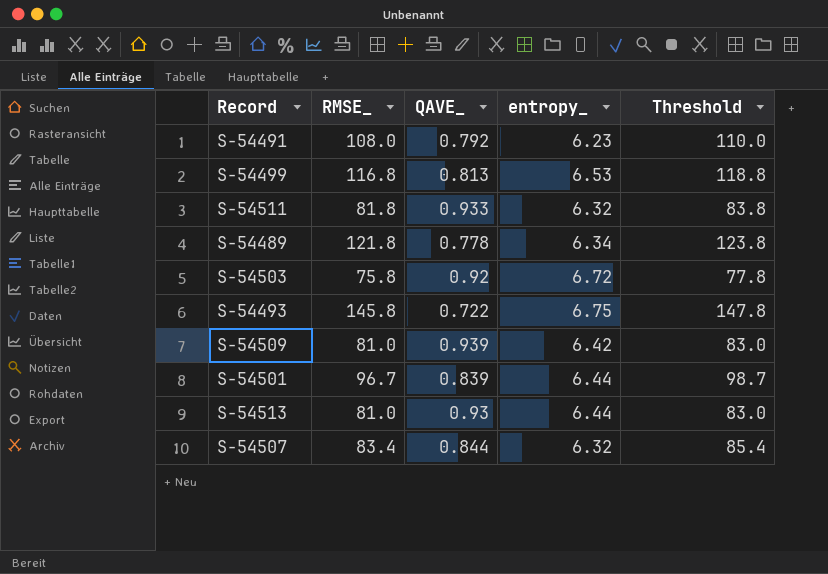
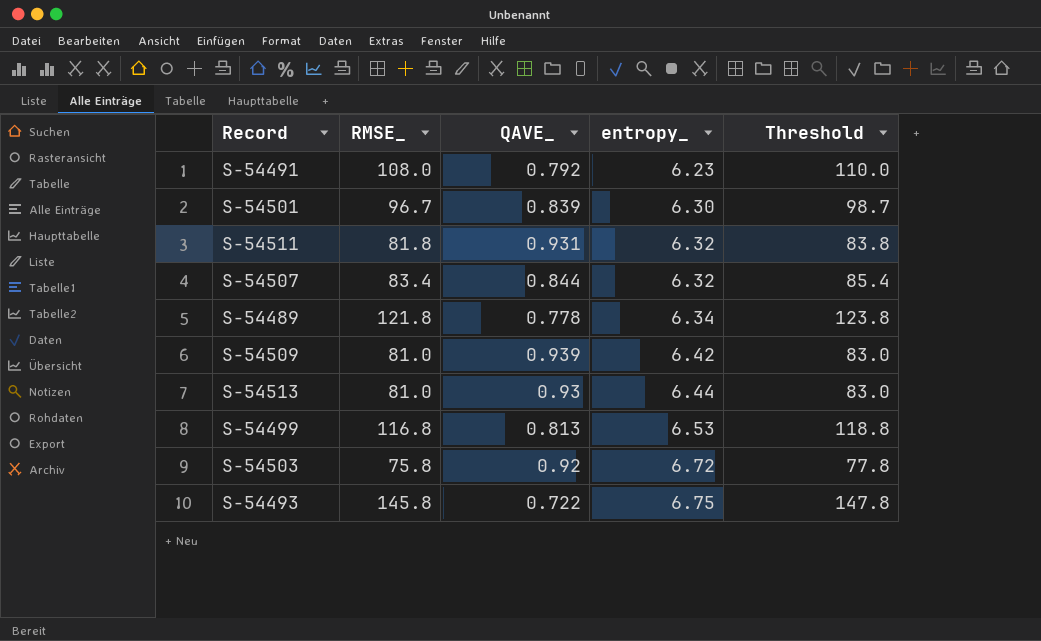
row order: none -> entropy_ ascending
S-54501 | entropy_: 6.44 -> 6.30
S-54511 | QAVE_: 0.933 -> 0.931

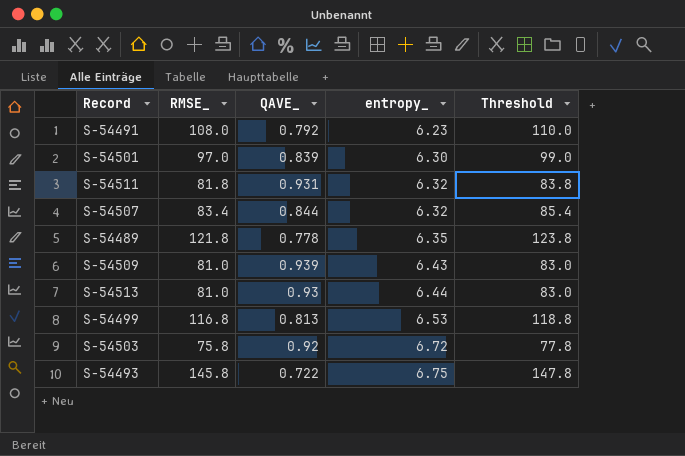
S-54501 | RMSE_: 96.7 -> 97.0
S-54501 | Threshold: 98.7 -> 99.0
S-54489 | entropy_: 6.34 -> 6.35
S-54509 | entropy_: 6.42 -> 6.43

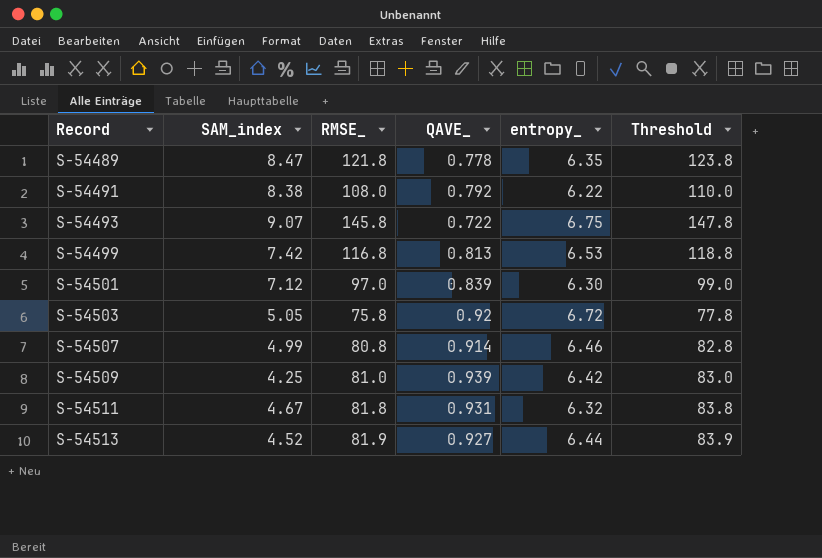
row order: entropy_ ascending -> Record ascending
column SAM_index | position: none -> 2
S-54491 | entropy_: 6.23 -> 6.22
S-54507 | RMSE_: 83.4 -> 80.8
S-54507 | QAVE_: 0.844 -> 0.914
S-54507 | entropy_: 6.32 -> 6.46
S-54507 | Threshold: 85.4 -> 82.8
S-54509 | entropy_: 6.43 -> 6.42
S-54513 | RMSE_: 81.0 -> 81.9
S-54513 | QAVE_: 0.93 -> 0.927
S-54513 | Threshold: 83.0 -> 83.9

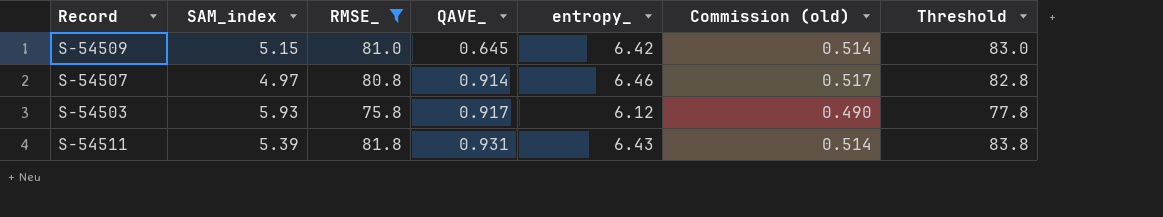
filter: none -> RMSE_ <= 81.8
row order: Record ascending -> QAVE_ ascending
column Commission (old) | formula: none -> [entropy_] * 0.08
S-54509 | SAM_index: 4.25 -> 5.15
S-54509 | QAVE_: 0.939 -> 0.645
S-54507 | SAM_index: 4.99 -> 4.97
S-54503 | SAM_index: 5.05 -> 5.93
S-54503 | QAVE_: 0.92 -> 0.917
S-54503 | entropy_: 6.72 -> 6.12
S-54511 | SAM_index: 4.67 -> 5.39
S-54511 | entropy_: 6.32 -> 6.43

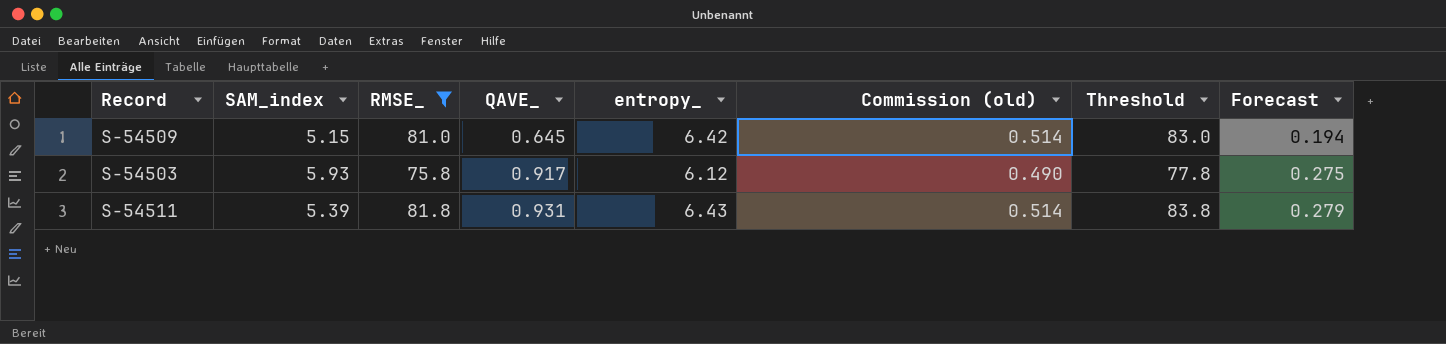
column Forecast | formula: none -> [QAVE_] * 0.3
row S-54507: 4.97 | 80.8 | 0.914 | 6.46 | 0.517 | 82.8 -> none

